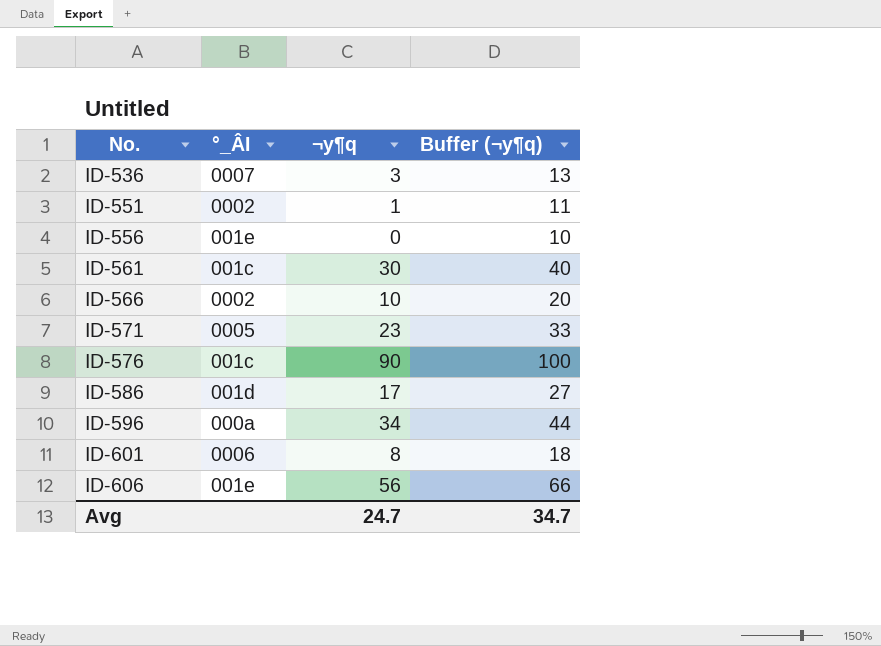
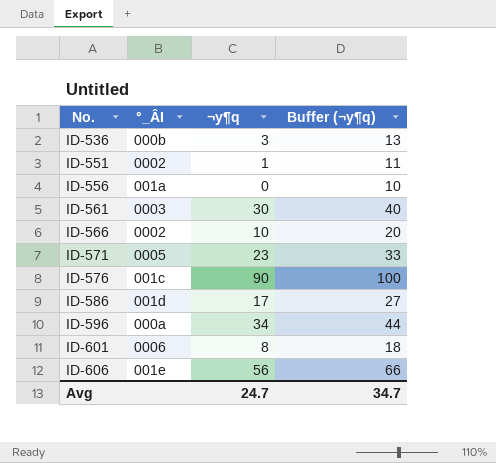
ID-536 | °_ÂI: 0007 -> 000b
ID-556 | °_ÂI: 001e -> 001a
ID-561 | °_ÂI: 001c -> 0003

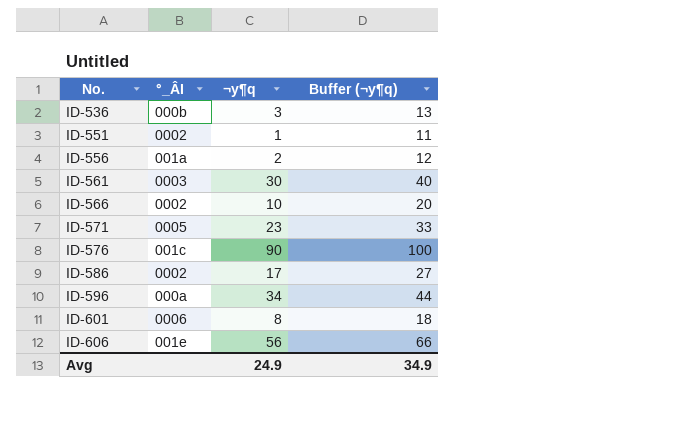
ID-556 | ¬y¶q: 0 -> 2
ID-556 | Buffer (¬y¶q): 10 -> 12
ID-586 | °_ÂI: 001d -> 0002
Avg | ¬y¶q: 24.7 -> 24.9
Avg | Buffer (¬y¶q): 34.7 -> 34.9

